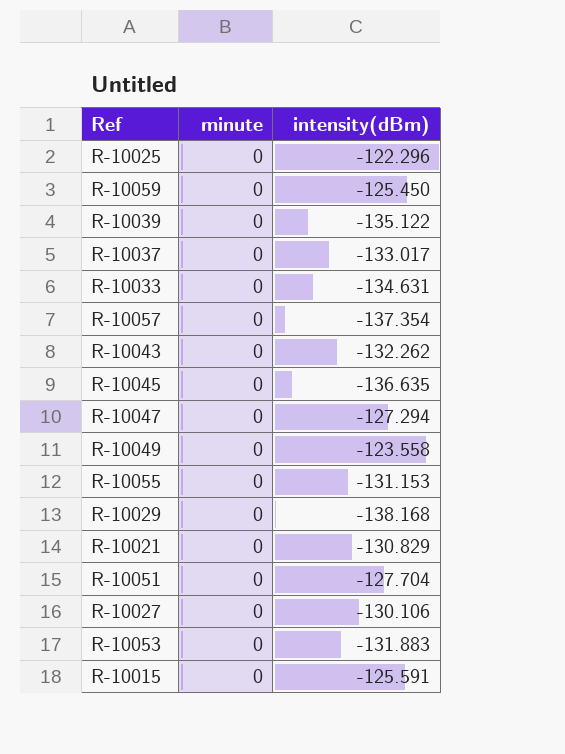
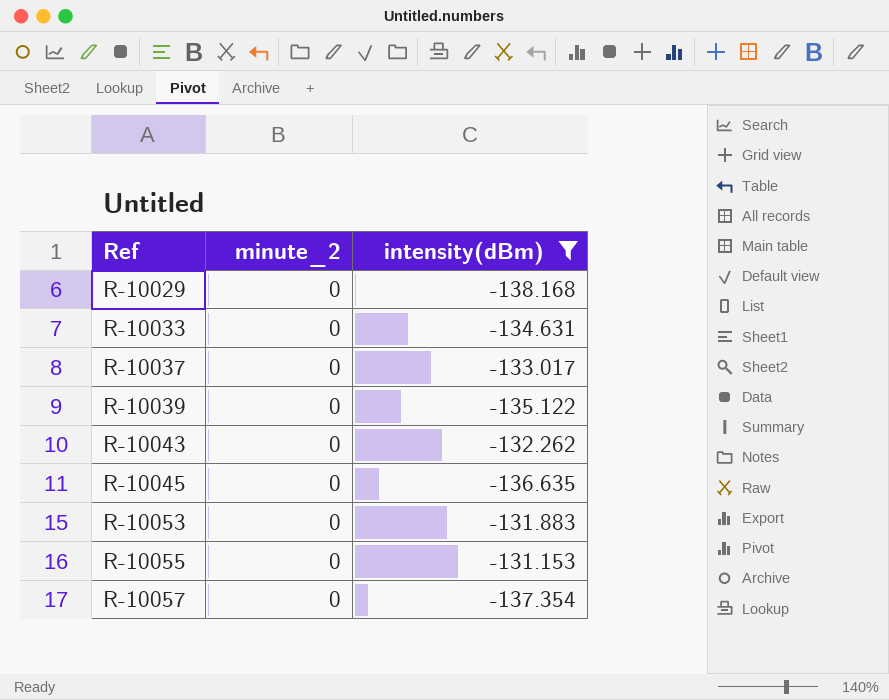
filter: none -> intensity(dBm) <= -131.153
row order: none -> Ref ascending
column name: minute -> minute_2

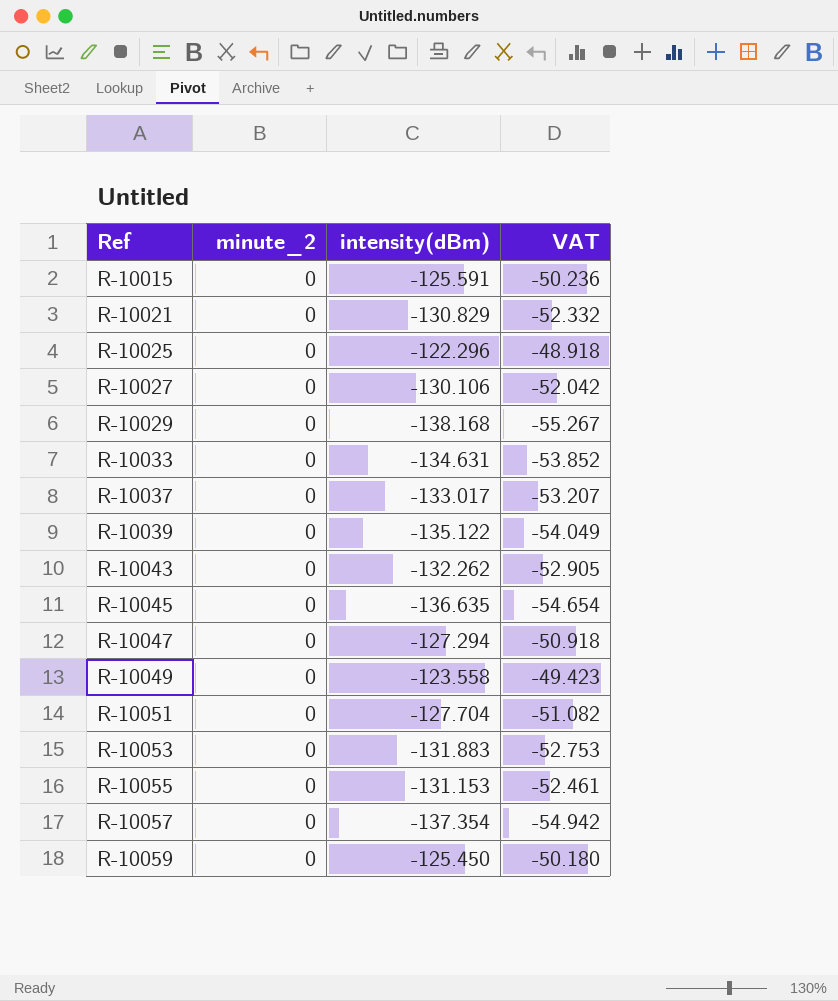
filter: intensity(dBm) <= -131.153 -> none
column VAT | formula: none -> [intensity(dBm)] * 0.4

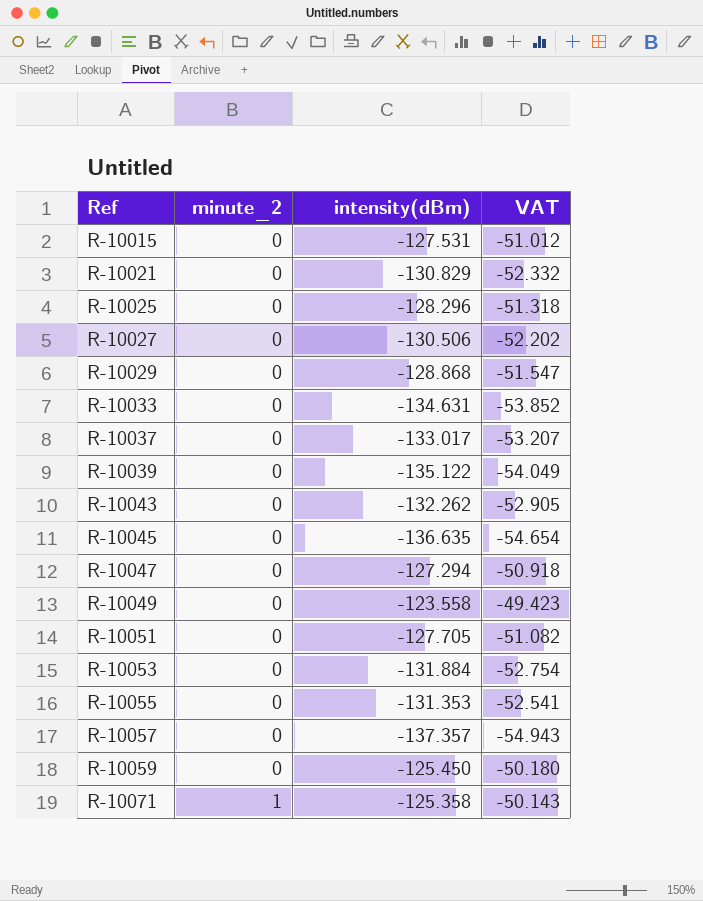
R-10015 | intensity(dBm): -125.591 -> -127.531
R-10015 | VAT: -50.236 -> -51.012
R-10025 | intensity(dBm): -122.296 -> -128.296
R-10025 | VAT: -48.918 -> -51.318
R-10027 | intensity(dBm): -130.106 -> -130.506
R-10027 | VAT: -52.042 -> -52.202
R-10029 | intensity(dBm): -138.168 -> -128.868
R-10029 | VAT: -55.267 -> -51.547
R-10051 | intensity(dBm): -127.704 -> -127.705
R-10053 | intensity(dBm): -131.883 -> -131.884
R-10053 | VAT: -52.753 -> -52.754
R-10055 | intensity(dBm): -131.153 -> -131.353
R-10055 | VAT: -52.461 -> -52.541
R-10057 | intensity(dBm): -137.354 -> -137.357
R-10057 | VAT: -54.942 -> -54.943
row R-10071: none -> 1 | -125.358 | -50.143

